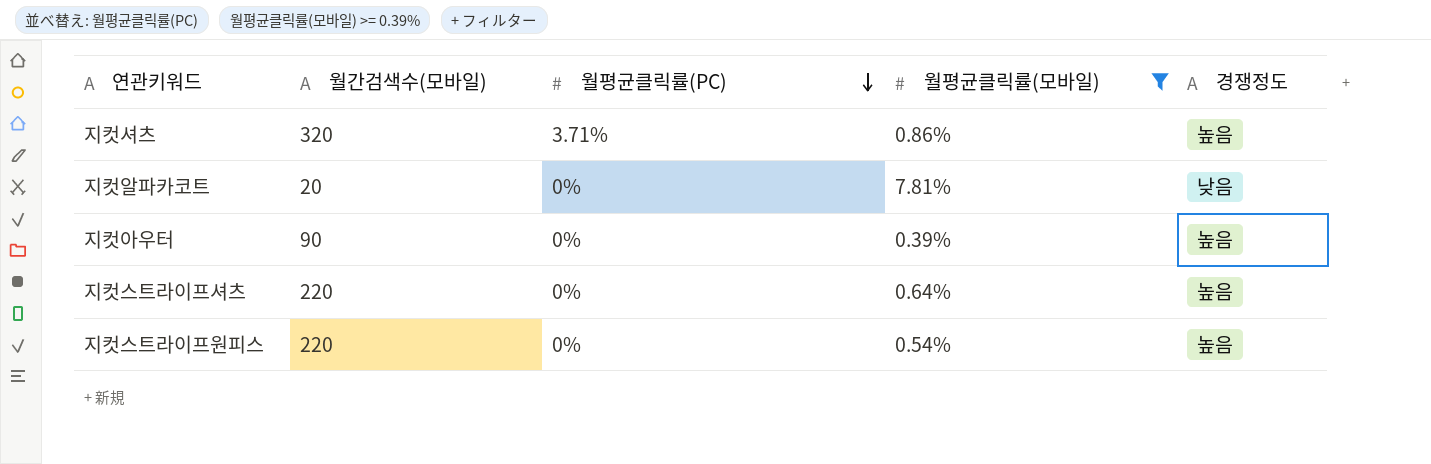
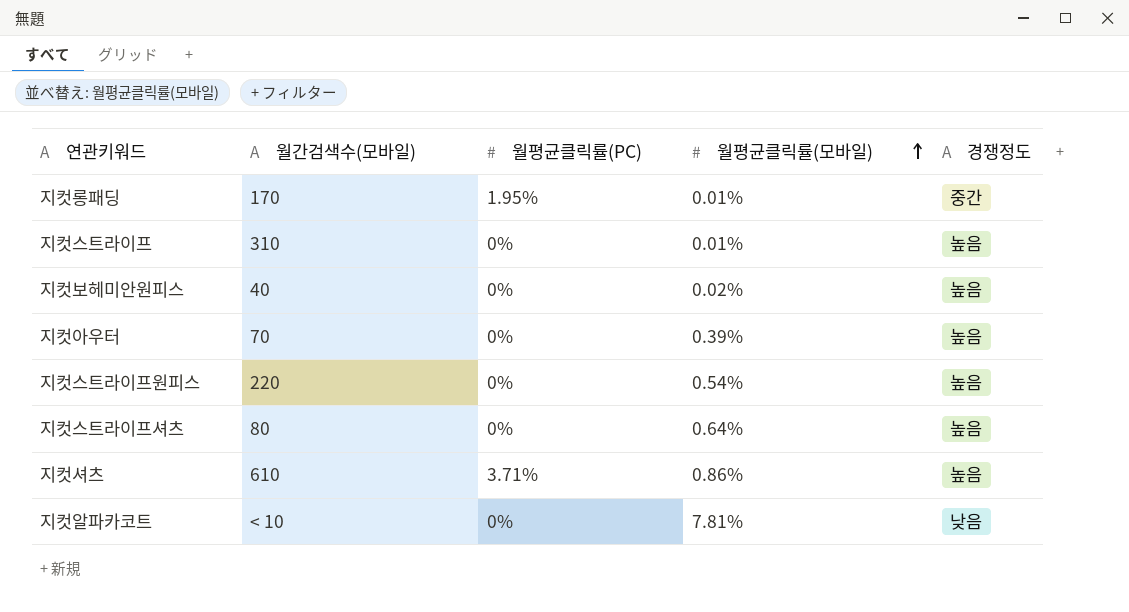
filter: 월평균클릭률(모바일) >= 0.39% -> none
row order: 월평균클릭률(PC) descending -> 월평균클릭률(모바일) ascending
지컷아우터 | 월간검색수(모바일): 90 -> 70
지컷스트라이프셔츠 | 월간검색수(모바일): 220 -> 80
지컷셔츠 | 월간검색수(모바일): 320 -> 610
지컷알파카코트 | 월간검색수(모바일): 20 -> < 10

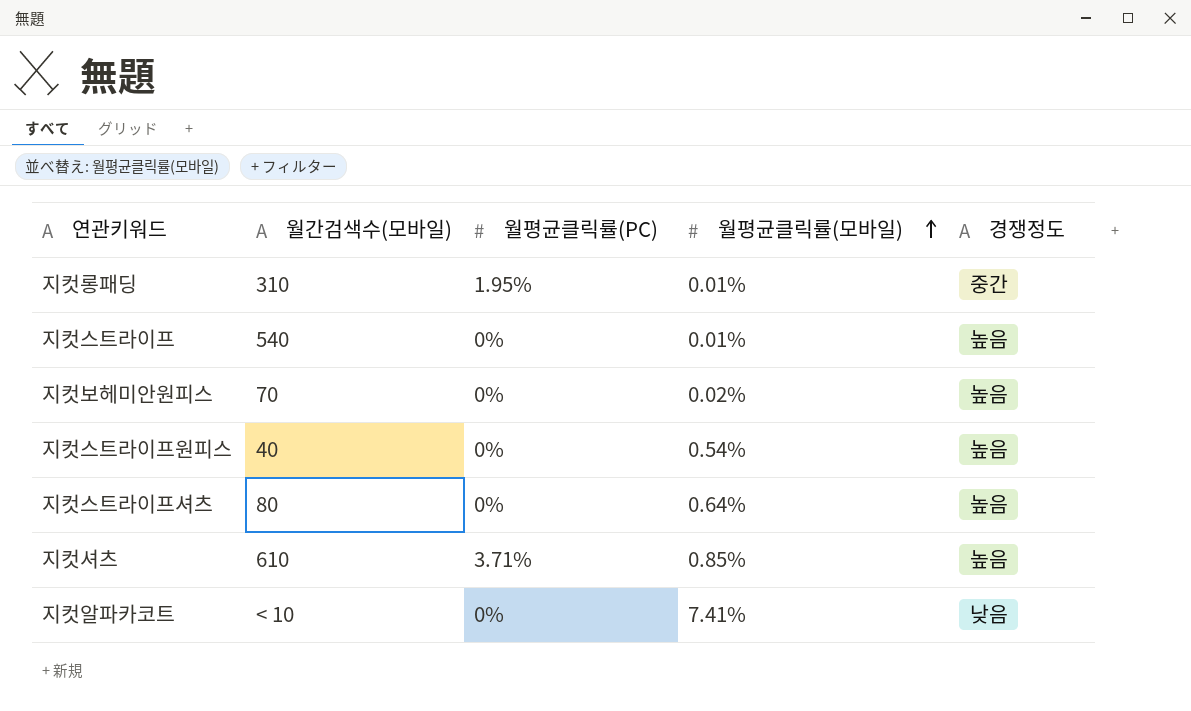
row 지컷아우터: 70 | 0% | 0.39% | 높음 -> none
지컷롱패딩 | 월간검색수(모바일): 170 -> 310
지컷스트라이프 | 월간검색수(모바일): 310 -> 540
지컷보헤미안원피스 | 월간검색수(모바일): 40 -> 70
지컷스트라이프원피스 | 월간검색수(모바일): 220 -> 40
지컷셔츠 | 월평균클릭률(모바일): 0.86% -> 0.85%
지컷알파카코트 | 월평균클릭률(모바일): 7.81% -> 7.41%

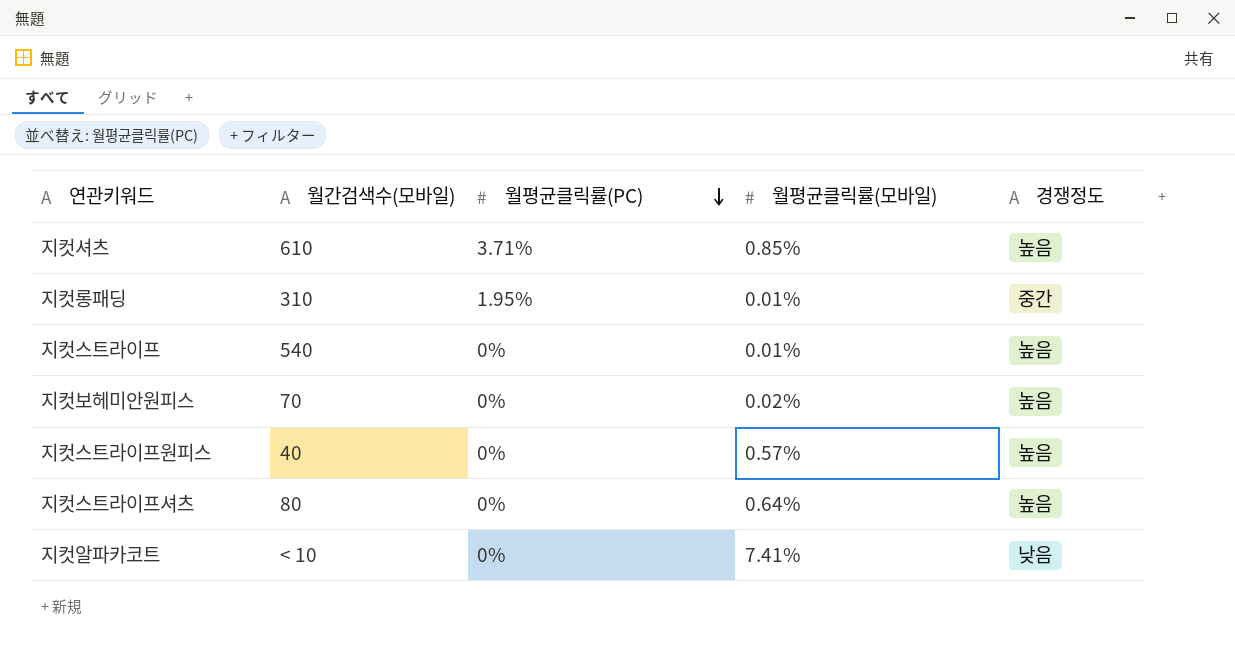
row order: 월평균클릭률(모바일) ascending -> 월평균클릭률(PC) descending
지컷스트라이프원피스 | 월평균클릭률(모바일): 0.54% -> 0.57%

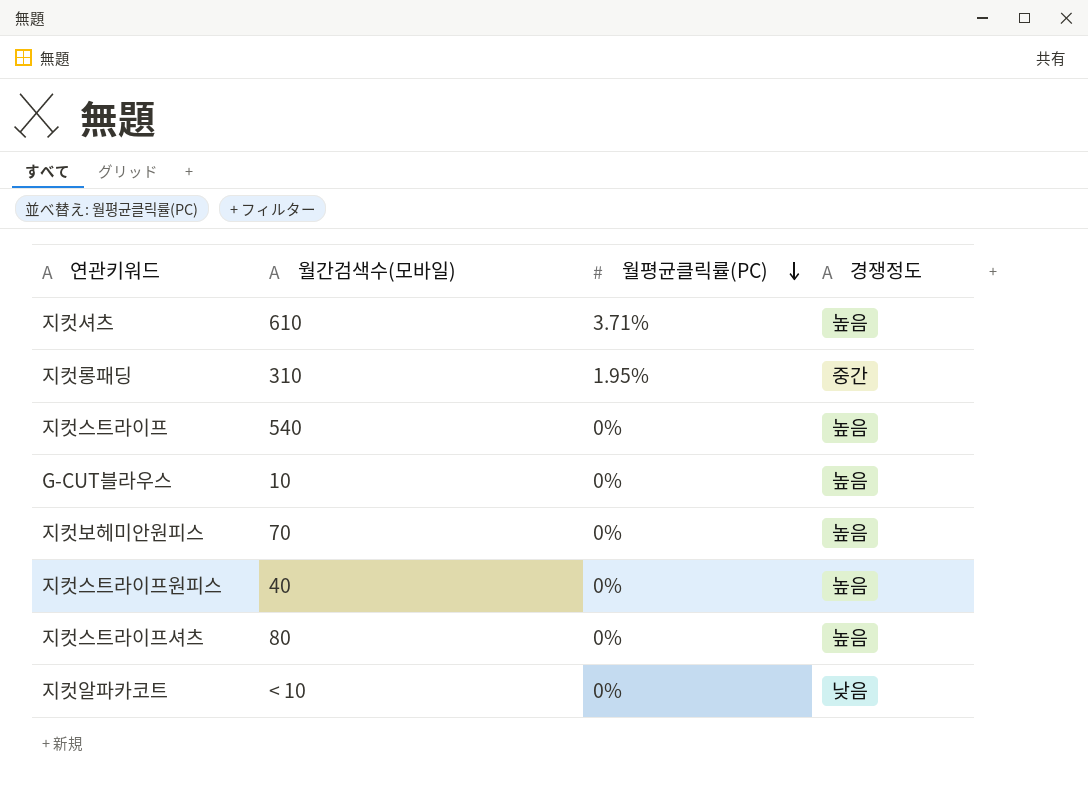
column 월평균클릭률(모바일) | position: 4 -> none
row G-CUT블라우스: none -> 10 | 0% | 높음

